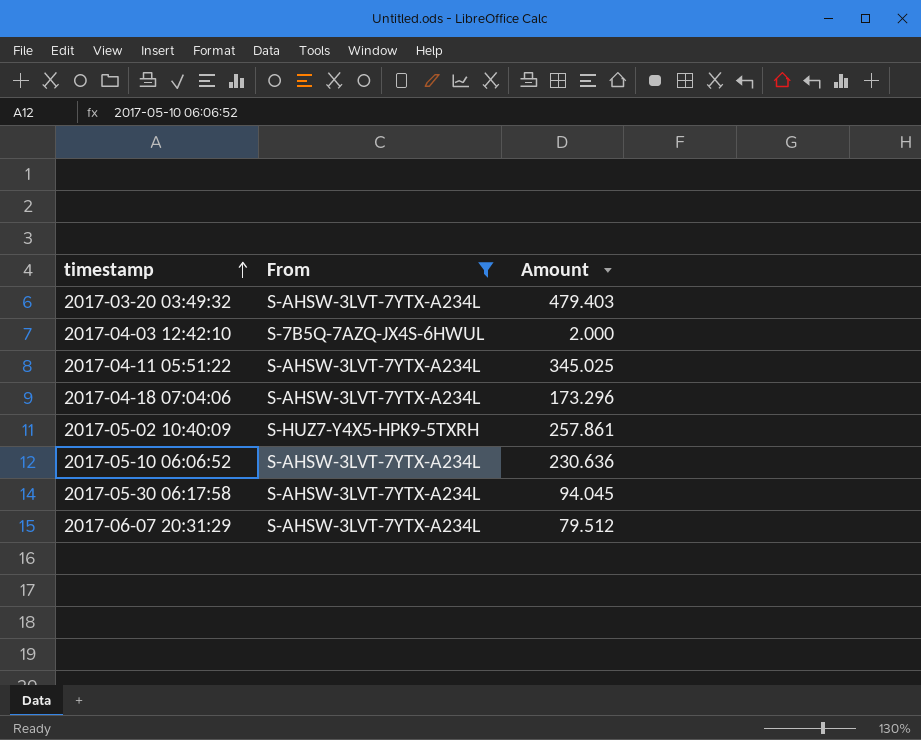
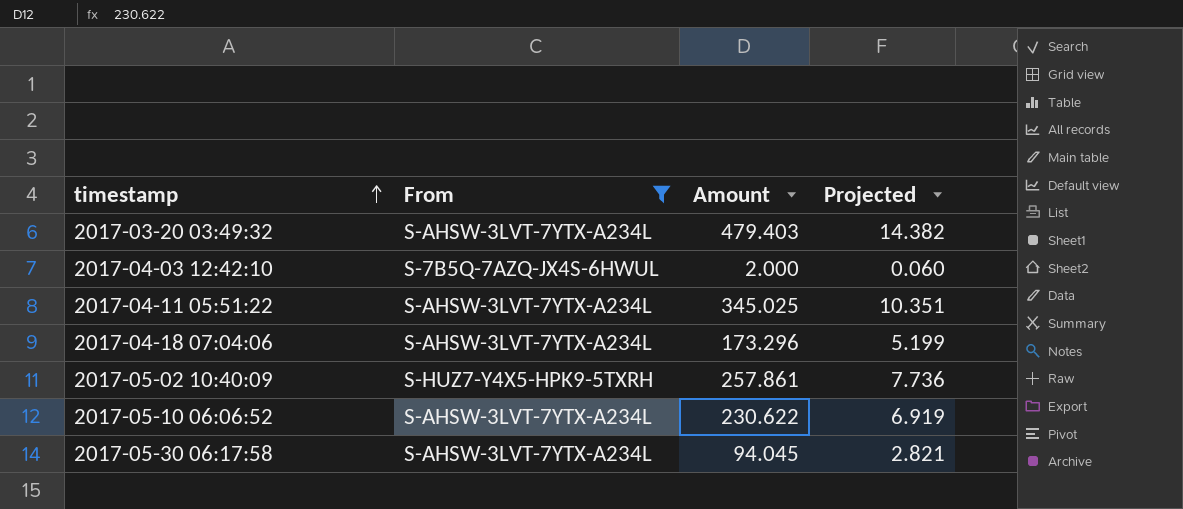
column Projected | formula: none -> [Amount] * 0.03
row 2017-06-07 20:31:29: S-AHSW-3LVT-7YTX-A234L | 79.512 -> none
2017-05-10 06:06:52 | Amount: 230.636 -> 230.622

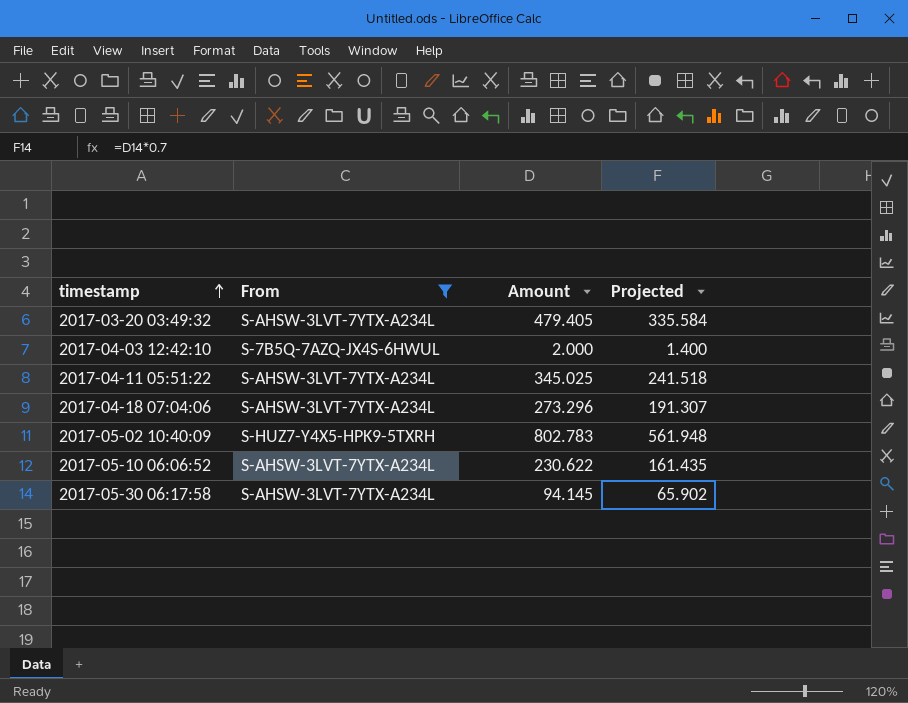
column Projected | formula: [Amount] * 0.03 -> [Amount] * 0.7
2017-03-20 03:49:32 | Amount: 479.403 -> 479.405
2017-04-18 07:04:06 | Amount: 173.296 -> 273.296
2017-05-02 10:40:09 | Amount: 257.861 -> 802.783
2017-05-30 06:17:58 | Amount: 94.045 -> 94.145

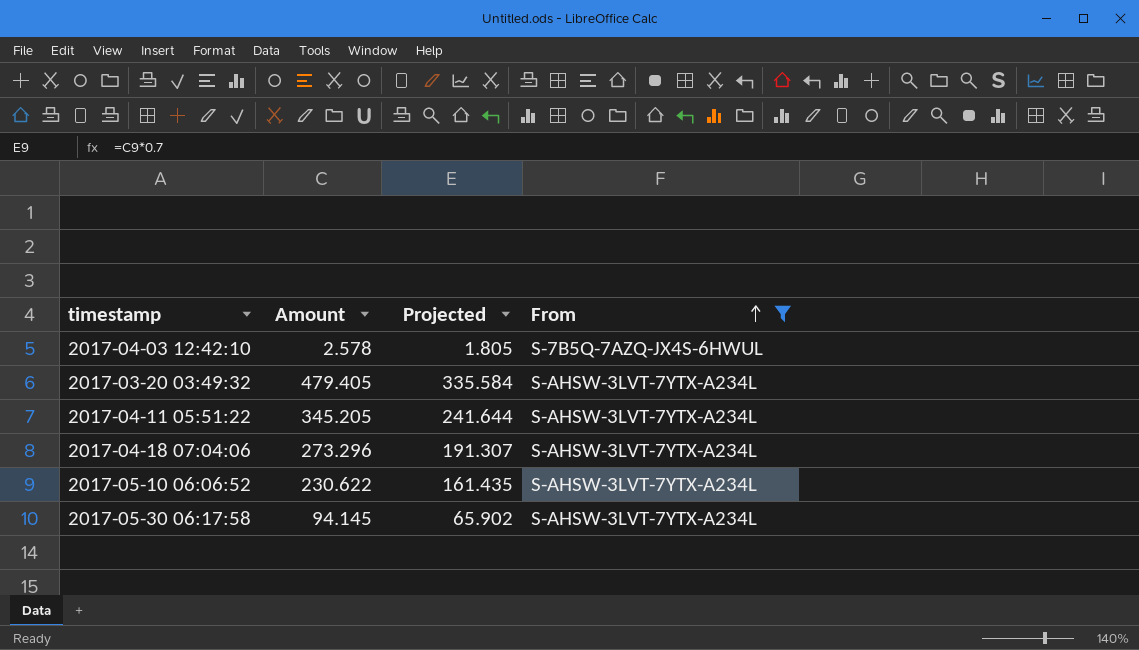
row order: timestamp ascending -> From ascending
column From | position: 2 -> 4
row 2017-05-02 10:40:09: S-HUZ7-Y4X5-HPK9-5TXRH | 802.783 | 561.948 -> none
2017-04-03 12:42:10 | Amount: 2.000 -> 2.578
2017-04-03 12:42:10 | Projected: 1.400 -> 1.805
2017-04-11 05:51:22 | Amount: 345.025 -> 345.205
2017-04-11 05:51:22 | Projected: 241.518 -> 241.644

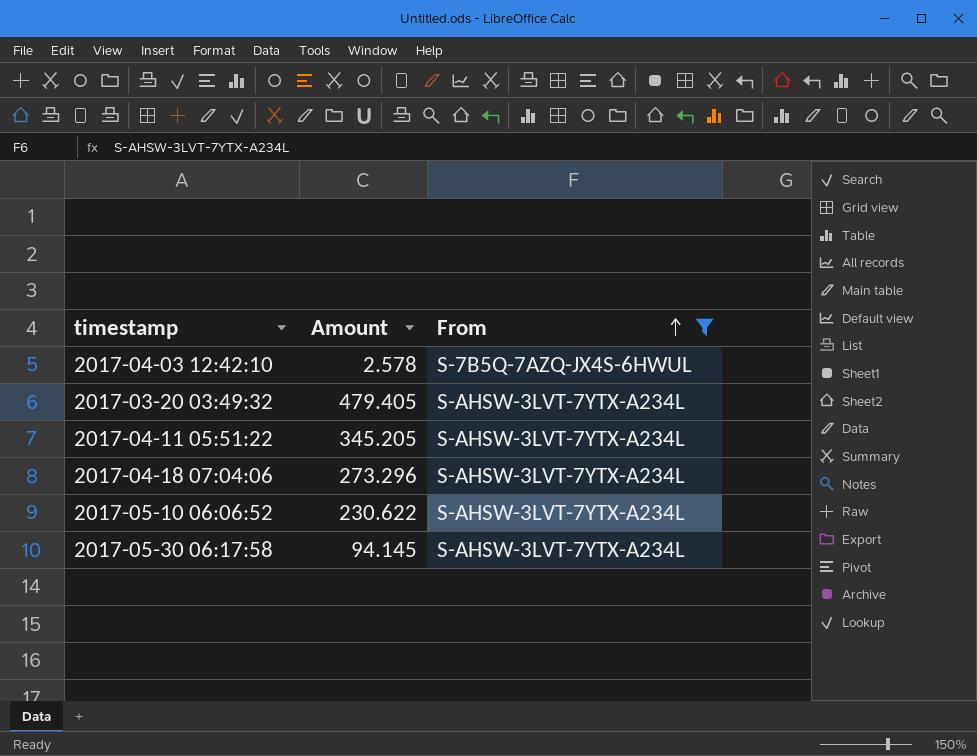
column Projected | formula: [Amount] * 0.7 -> none

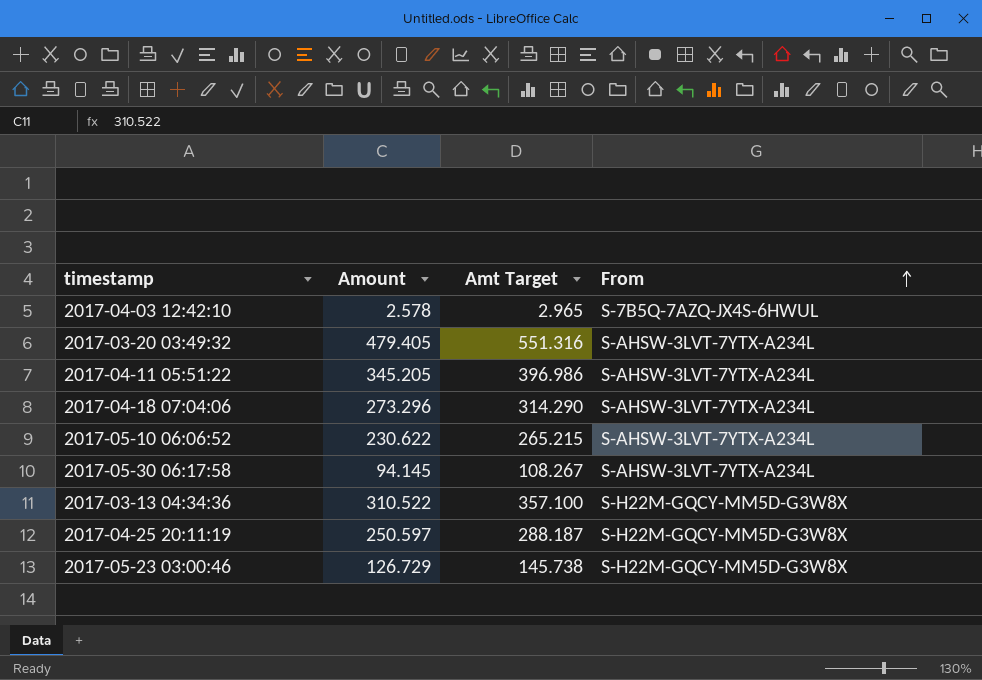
filter: From != S-H22M-GQCY-MM5D-G3W8X -> none
column Amt Target | formula: none -> [Amount] * 1.15

